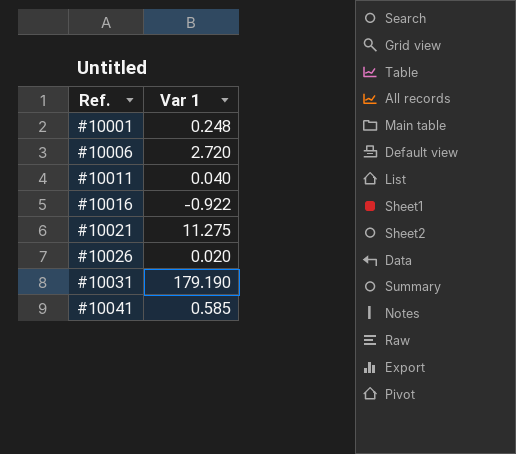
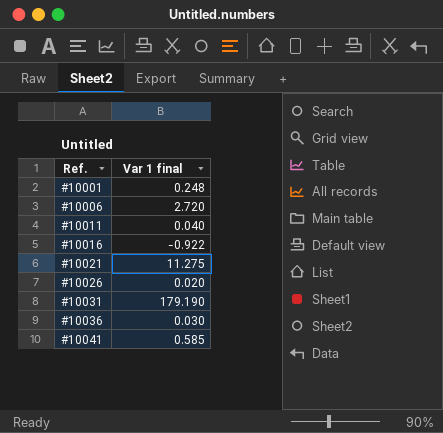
column name: Var 1 -> Var 1 final
row #10036: none -> 0.030

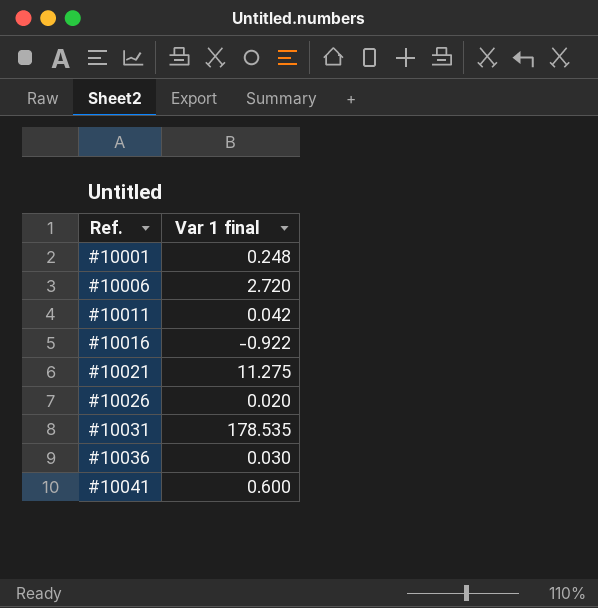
#10011 | Var 1 final: 0.040 -> 0.042
#10031 | Var 1 final: 179.190 -> 178.535
#10041 | Var 1 final: 0.585 -> 0.600

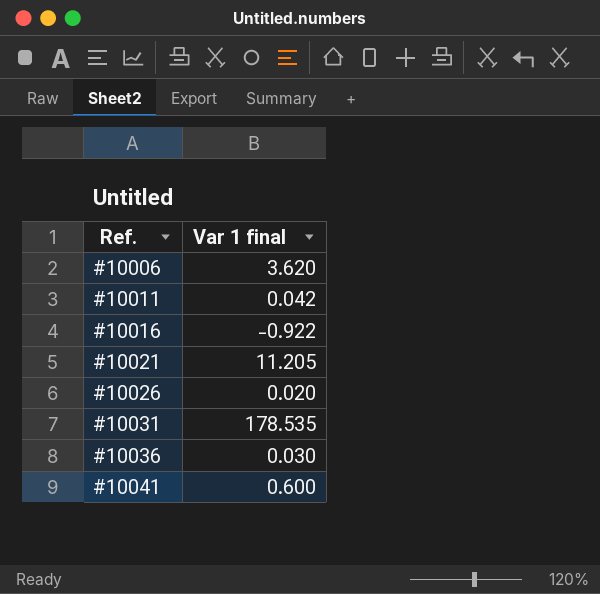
row #10001: 0.248 -> none
#10006 | Var 1 final: 2.720 -> 3.620
#10021 | Var 1 final: 11.275 -> 11.205

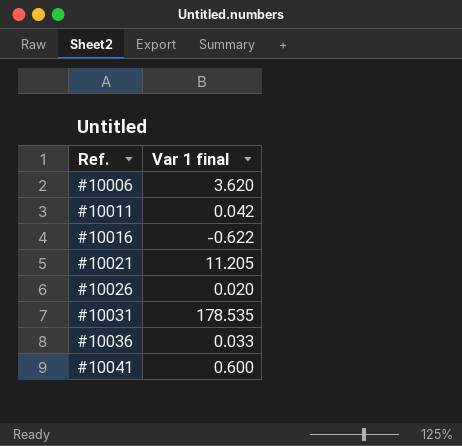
#10016 | Var 1 final: -0.922 -> -0.622
#10036 | Var 1 final: 0.030 -> 0.033

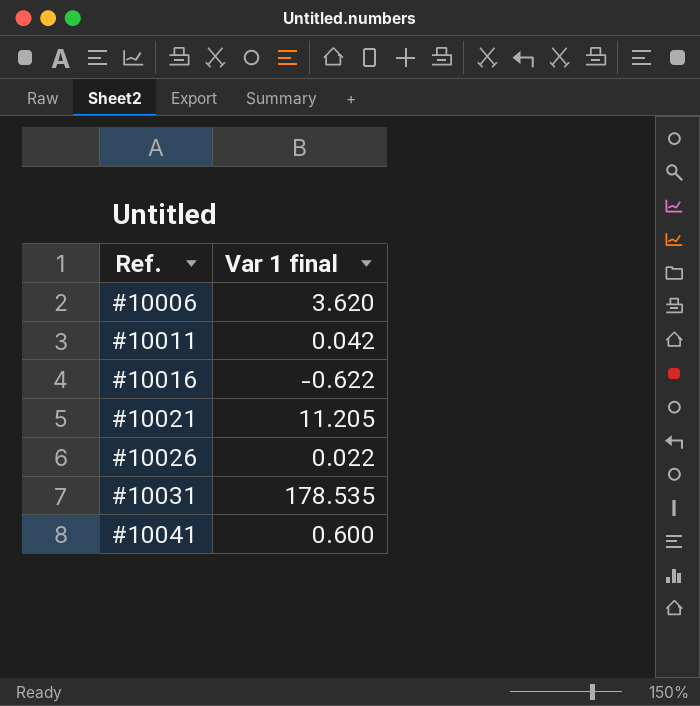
row #10036: 0.033 -> none
#10026 | Var 1 final: 0.020 -> 0.022

